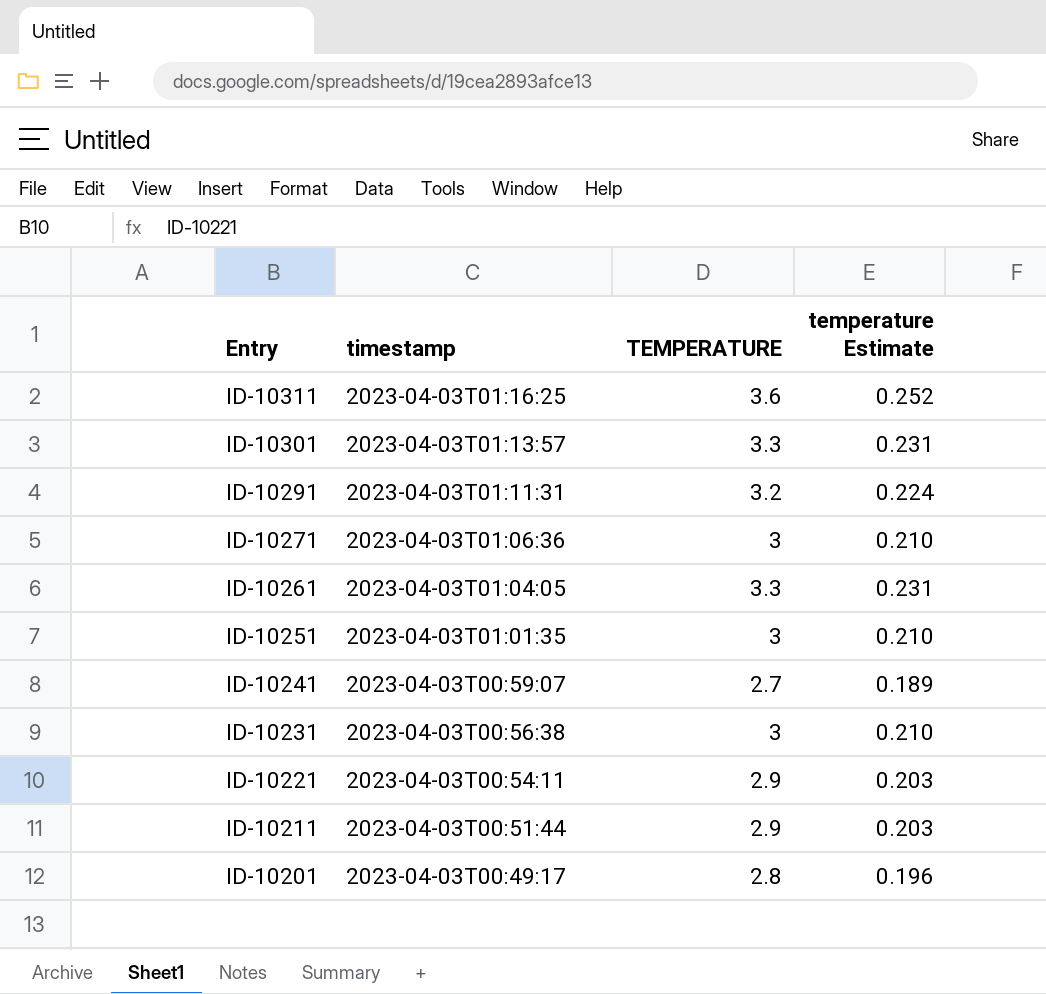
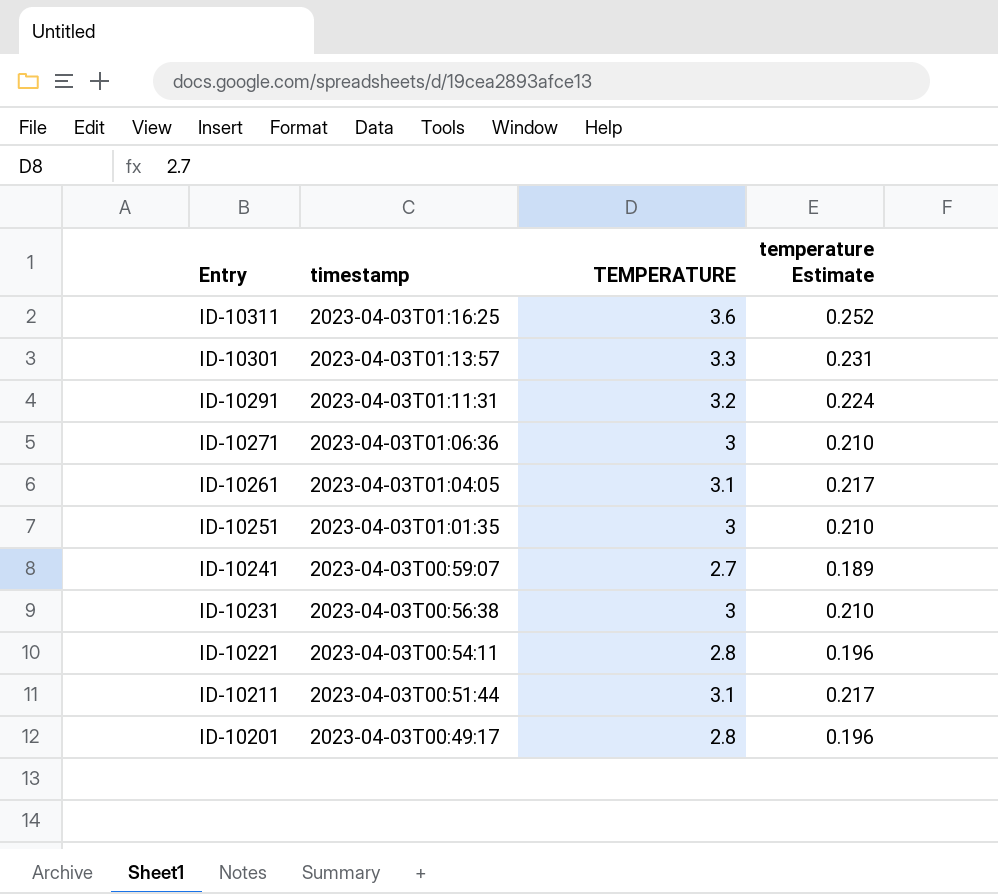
ID-10261 | TEMPERATURE: 3.3 -> 3.1
ID-10261 | temperature Estimate: 0.231 -> 0.217
ID-10221 | TEMPERATURE: 2.9 -> 2.8
ID-10221 | temperature Estimate: 0.203 -> 0.196
ID-10211 | TEMPERATURE: 2.9 -> 3.1
ID-10211 | temperature Estimate: 0.203 -> 0.217

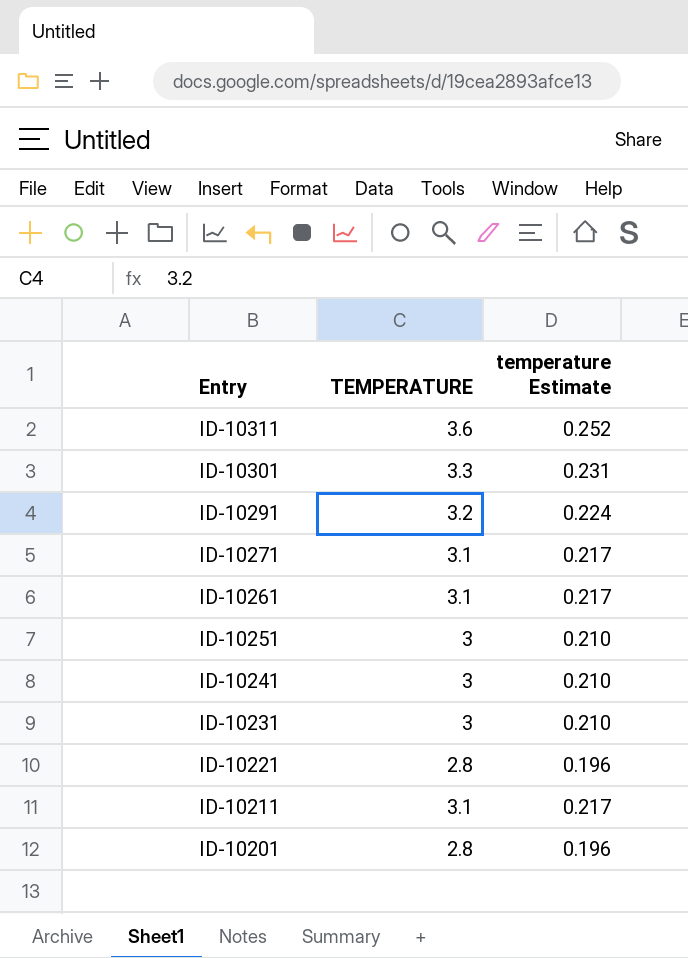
column timestamp | position: 2 -> none
ID-10271 | TEMPERATURE: 3 -> 3.1
ID-10271 | temperature Estimate: 0.210 -> 0.217
ID-10241 | TEMPERATURE: 2.7 -> 3
ID-10241 | temperature Estimate: 0.189 -> 0.210

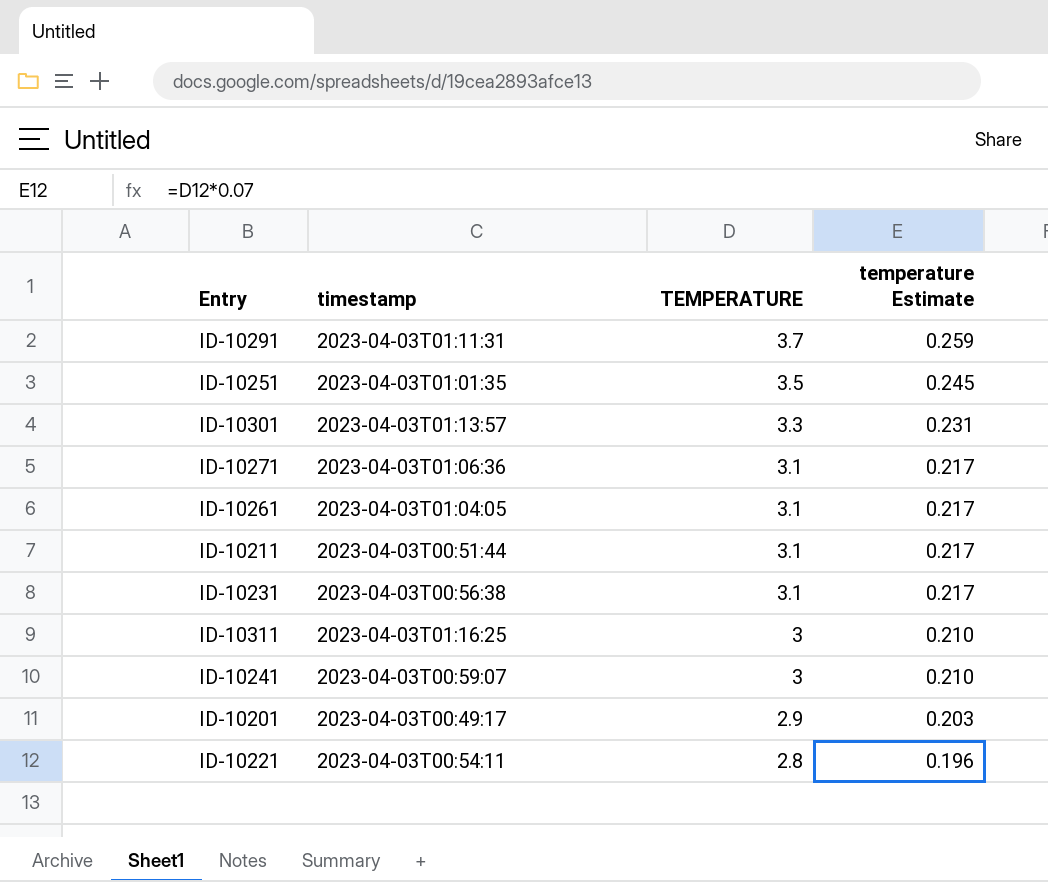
row order: Entry descending -> TEMPERATURE descending
column timestamp | position: none -> 2
ID-10291 | TEMPERATURE: 3.2 -> 3.7
ID-10291 | temperature Estimate: 0.224 -> 0.259
ID-10251 | TEMPERATURE: 3 -> 3.5
ID-10251 | temperature Estimate: 0.210 -> 0.245
ID-10231 | TEMPERATURE: 3 -> 3.1
ID-10231 | temperature Estimate: 0.210 -> 0.217
ID-10311 | TEMPERATURE: 3.6 -> 3
ID-10311 | temperature Estimate: 0.252 -> 0.210
ID-10201 | TEMPERATURE: 2.8 -> 2.9
ID-10201 | temperature Estimate: 0.196 -> 0.203

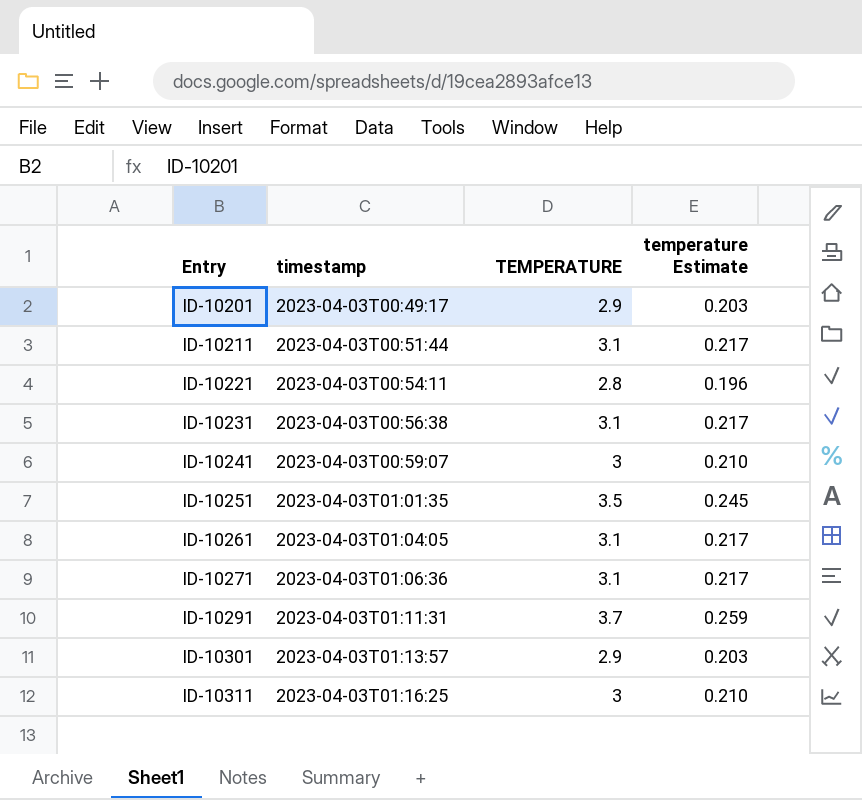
row order: TEMPERATURE descending -> Entry ascending
ID-10301 | TEMPERATURE: 3.3 -> 2.9
ID-10301 | temperature Estimate: 0.231 -> 0.203

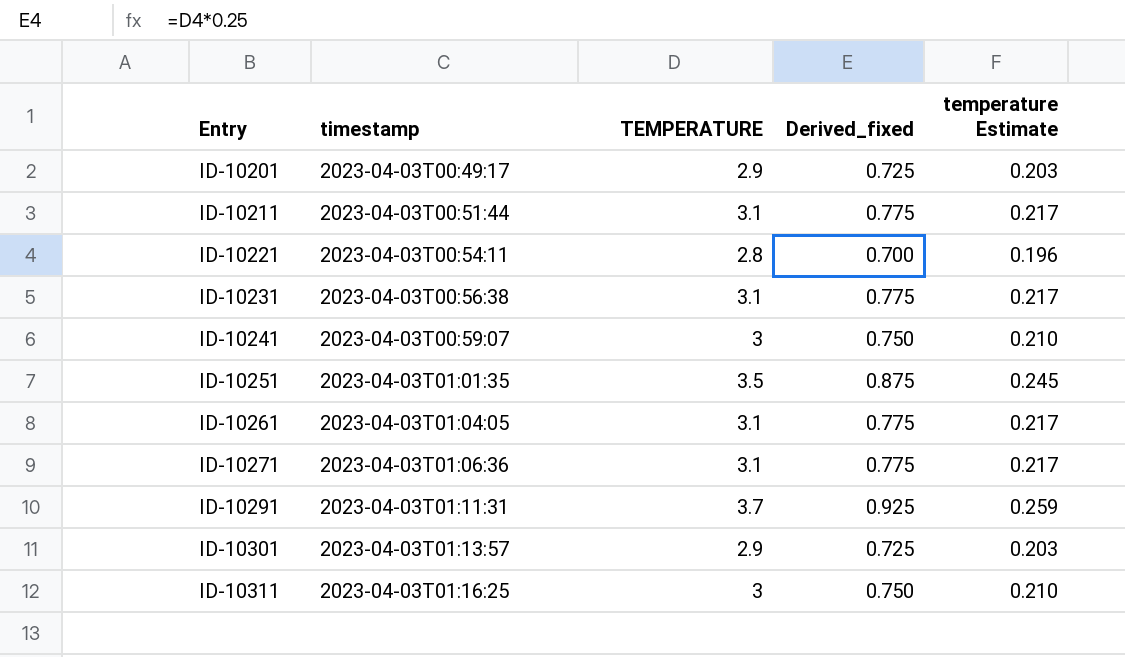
column Derived_fixed | formula: none -> [TEMPERATURE] * 0.25

